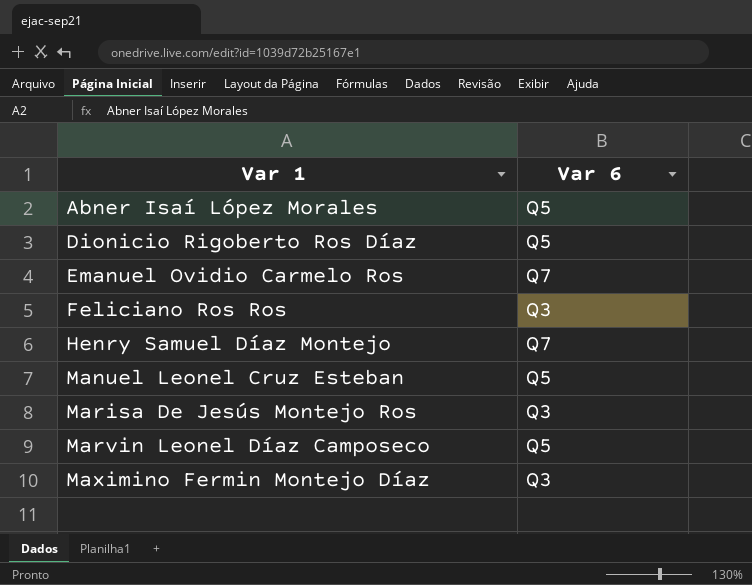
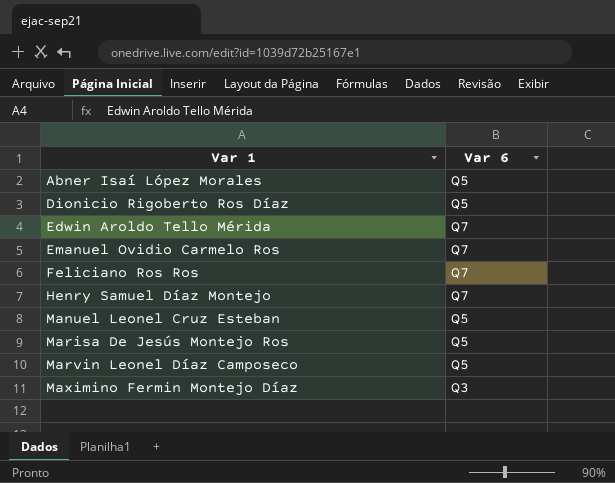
row Edwin Aroldo Tello Mérida: none -> Q7
Feliciano Ros Ros | Var 6: Q3 -> Q7
Marisa De Jesús Montejo Ros | Var 6: Q3 -> Q5

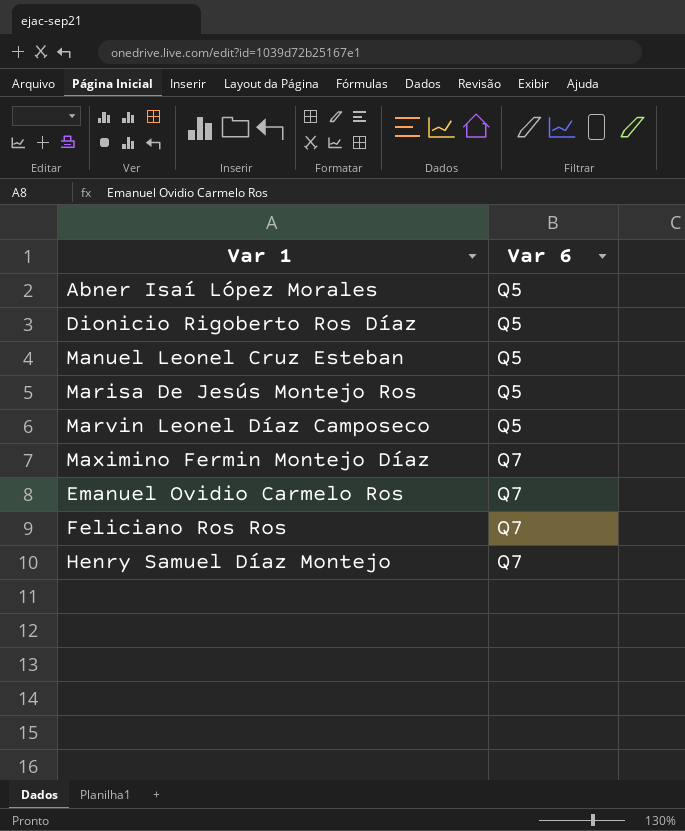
row order: Var 1 ascending -> Var 6 ascending
row Edwin Aroldo Tello Mérida: Q7 -> none
Maximino Fermin Montejo Díaz | Var 6: Q3 -> Q7

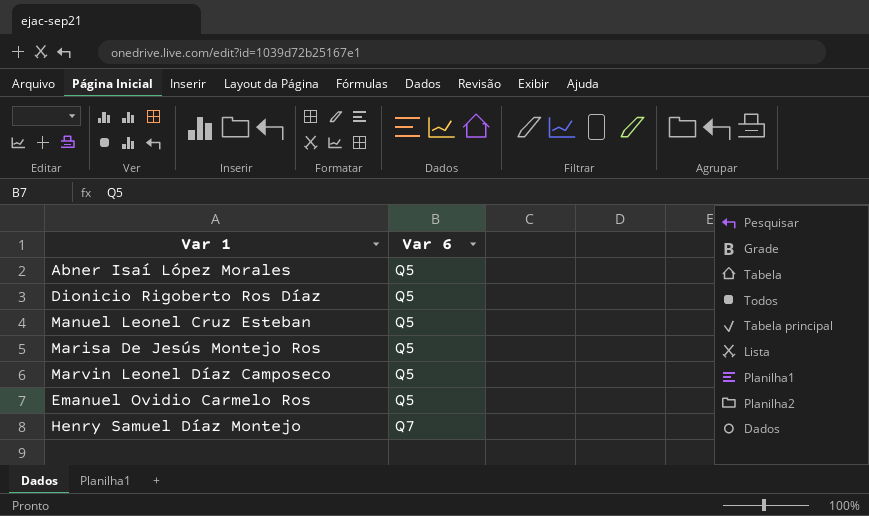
row Maximino Fermin Montejo Díaz: Q7 -> none
row Feliciano Ros Ros: Q7 -> none
Emanuel Ovidio Carmelo Ros | Var 6: Q7 -> Q5

